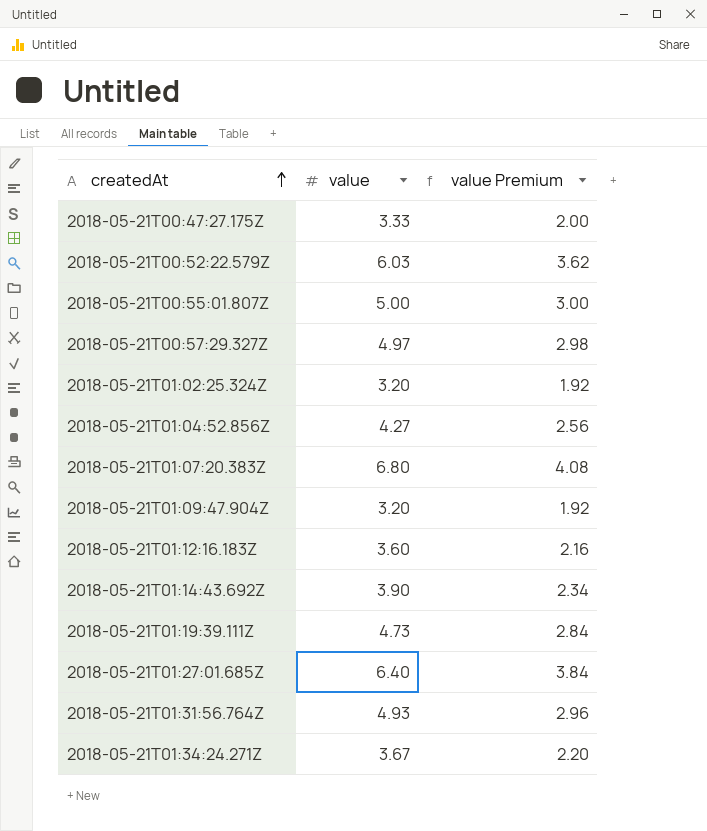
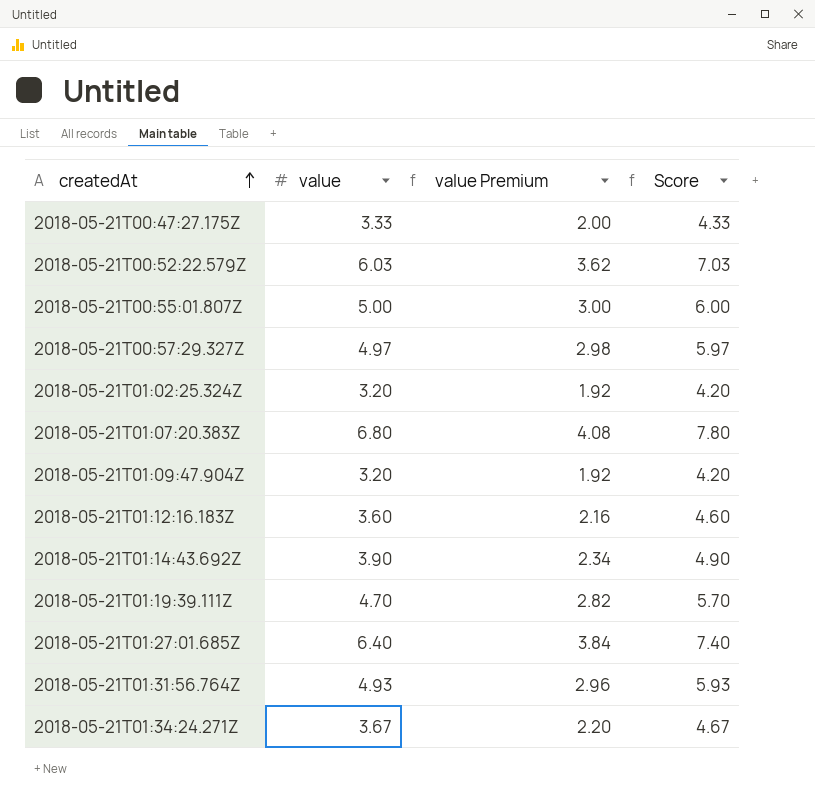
column Score | formula: none -> [value] + 1
row 2018-05-21T01:04:52.856Z: 4.27 | 2.56 -> none
2018-05-21T01:19:39.111Z | value: 4.73 -> 4.70
2018-05-21T01:19:39.111Z | value Premium: 2.84 -> 2.82

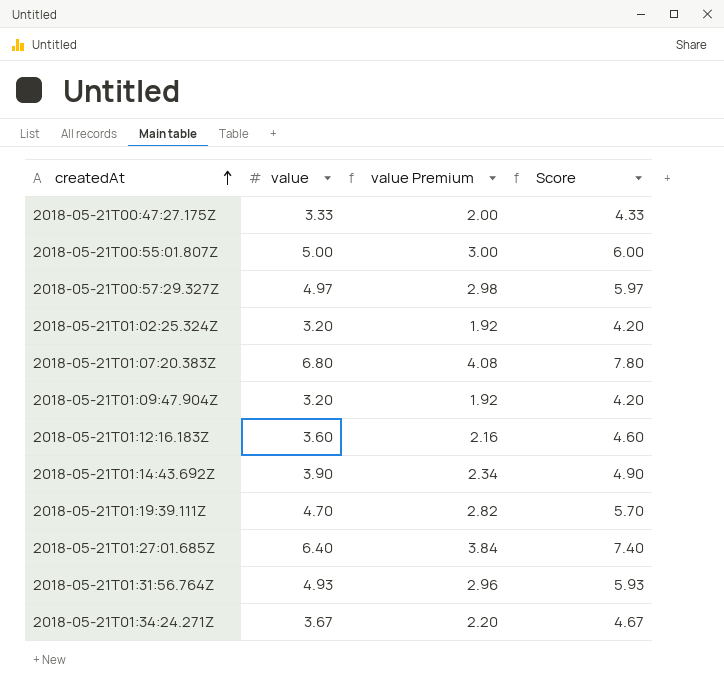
row 2018-05-21T00:52:22.579Z: 6.03 | 3.62 | 7.03 -> none

